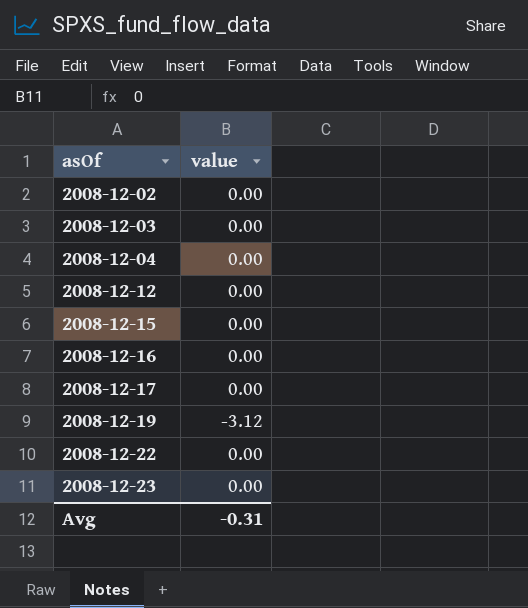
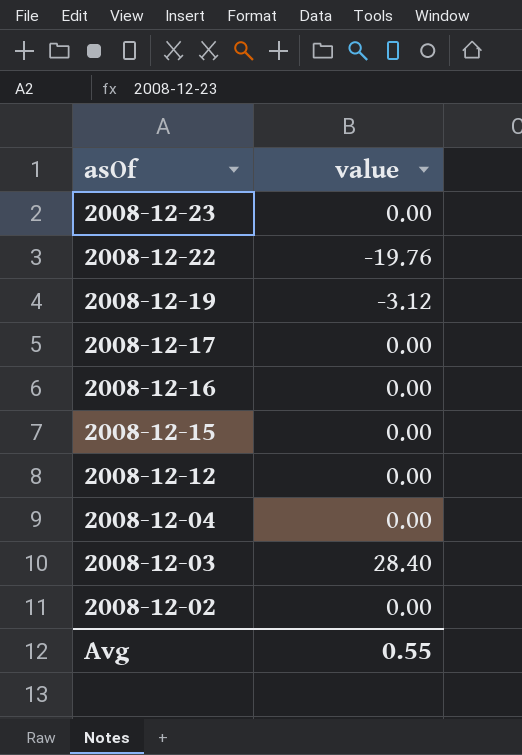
row order: asOf ascending -> asOf descending
2008-12-22 | value: 0.00 -> -19.76
2008-12-03 | value: 0.00 -> 28.40
Avg | value: -0.31 -> 0.55

